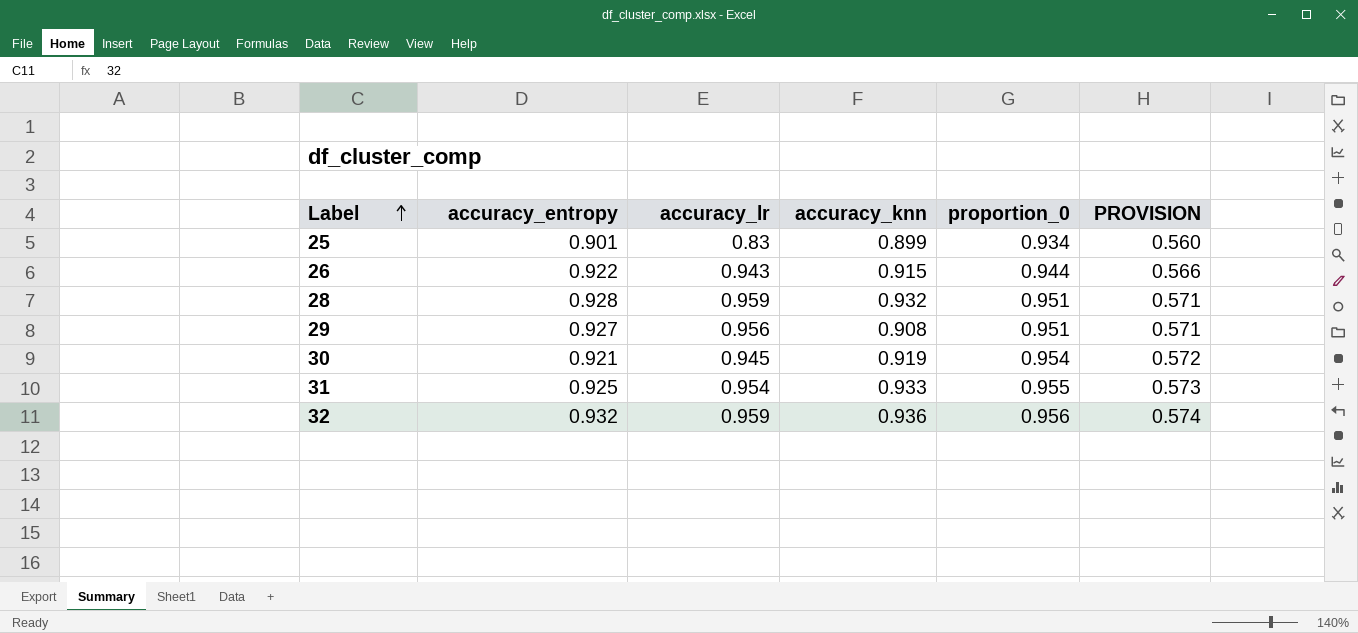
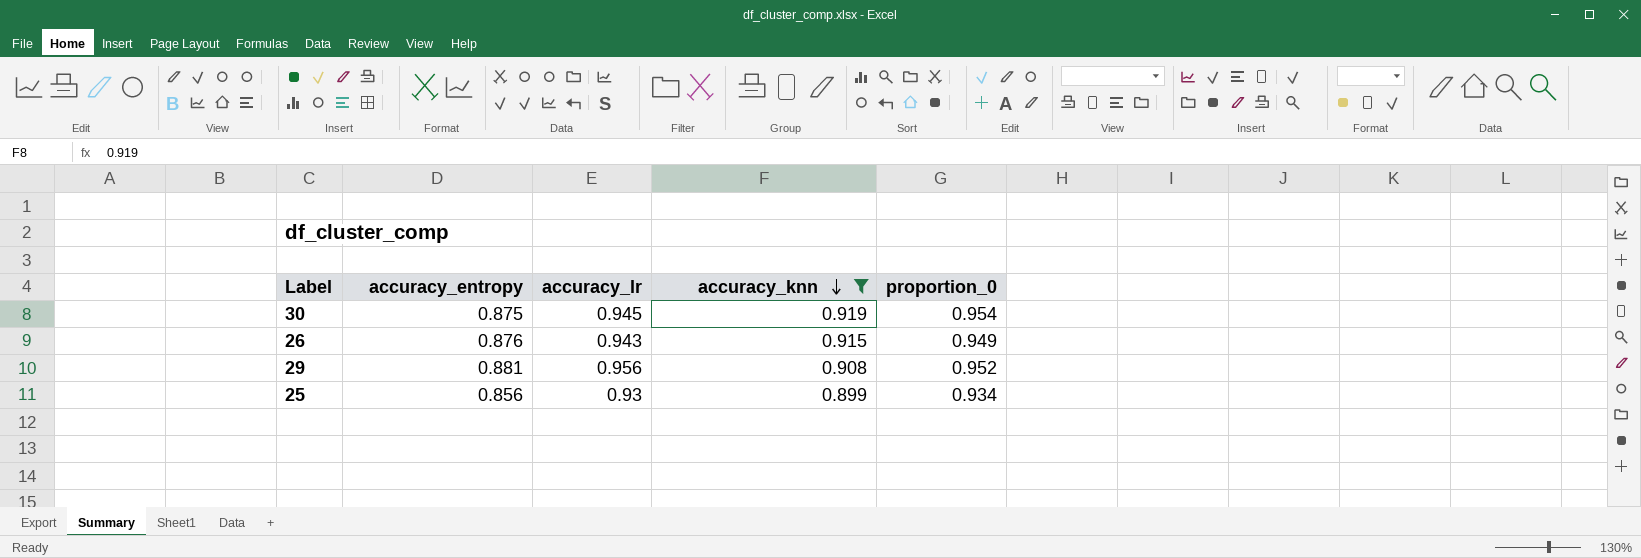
filter: none -> accuracy_knn <= 0.919
row order: Label ascending -> accuracy_knn descending
column PROVISION | formula: [proportion_0] * 0.6 -> none
30 | accuracy_entropy: 0.921 -> 0.875
26 | accuracy_entropy: 0.922 -> 0.876
26 | proportion_0: 0.944 -> 0.949
29 | accuracy_entropy: 0.927 -> 0.881
29 | proportion_0: 0.951 -> 0.952
25 | accuracy_entropy: 0.901 -> 0.856
25 | accuracy_lr: 0.83 -> 0.93

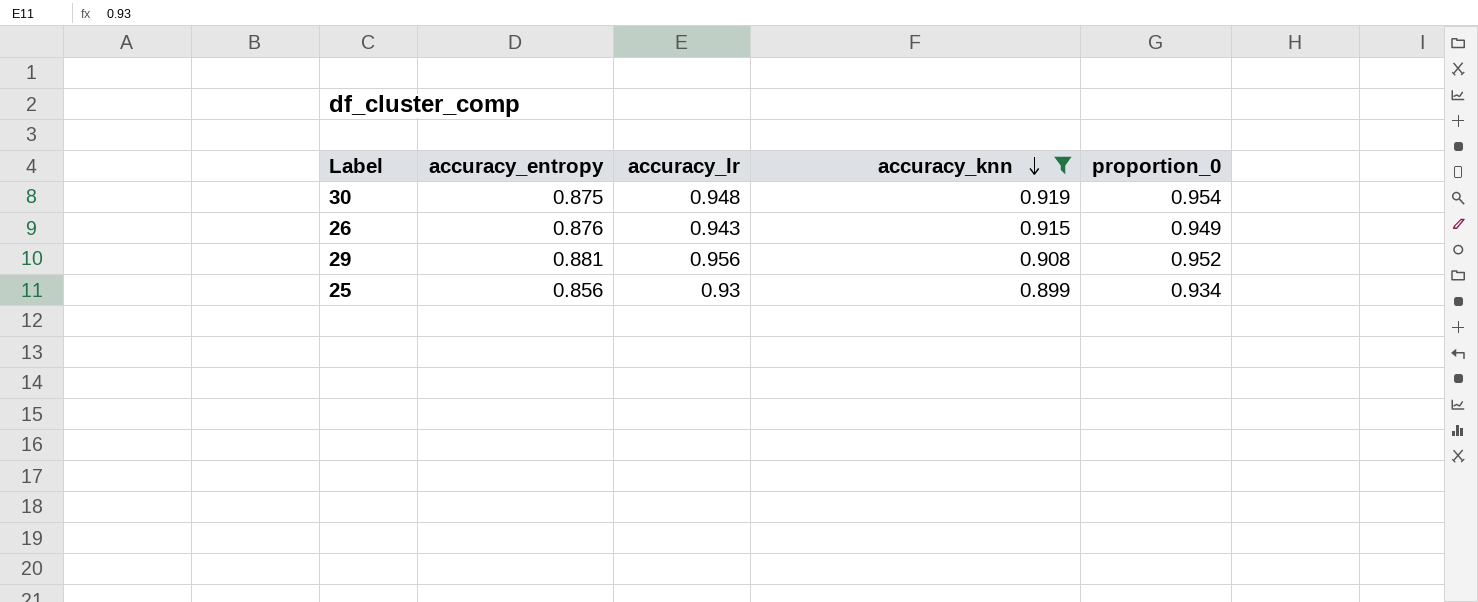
30 | accuracy_lr: 0.945 -> 0.948

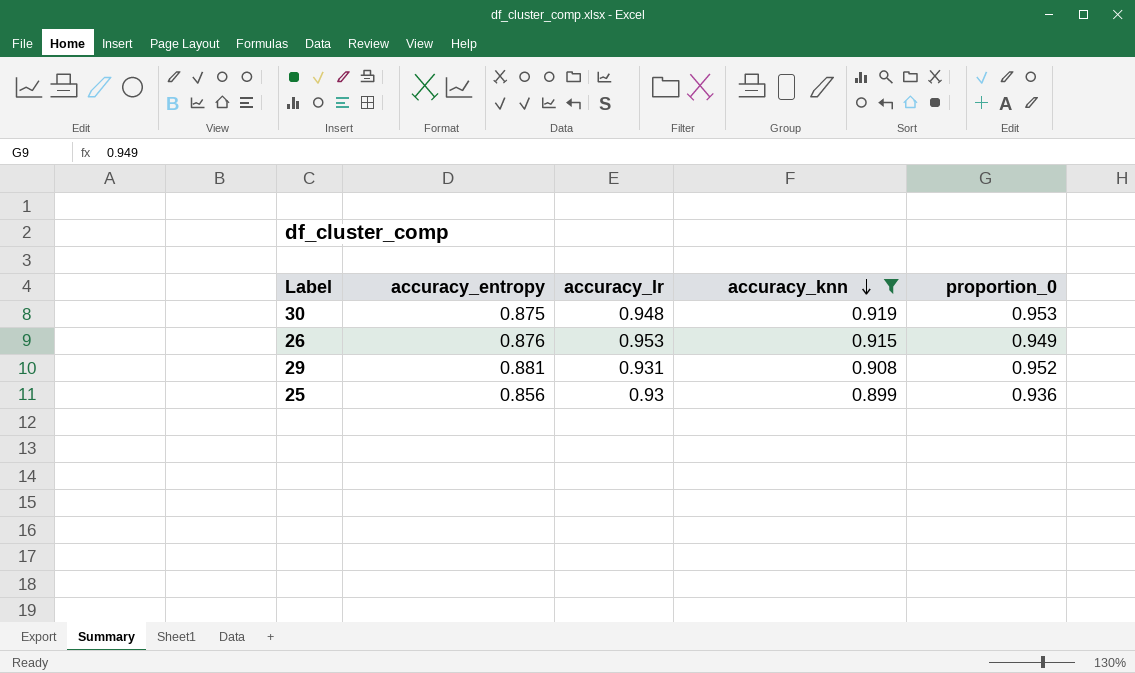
30 | proportion_0: 0.954 -> 0.953
26 | accuracy_lr: 0.943 -> 0.953
29 | accuracy_lr: 0.956 -> 0.931
25 | proportion_0: 0.934 -> 0.936

